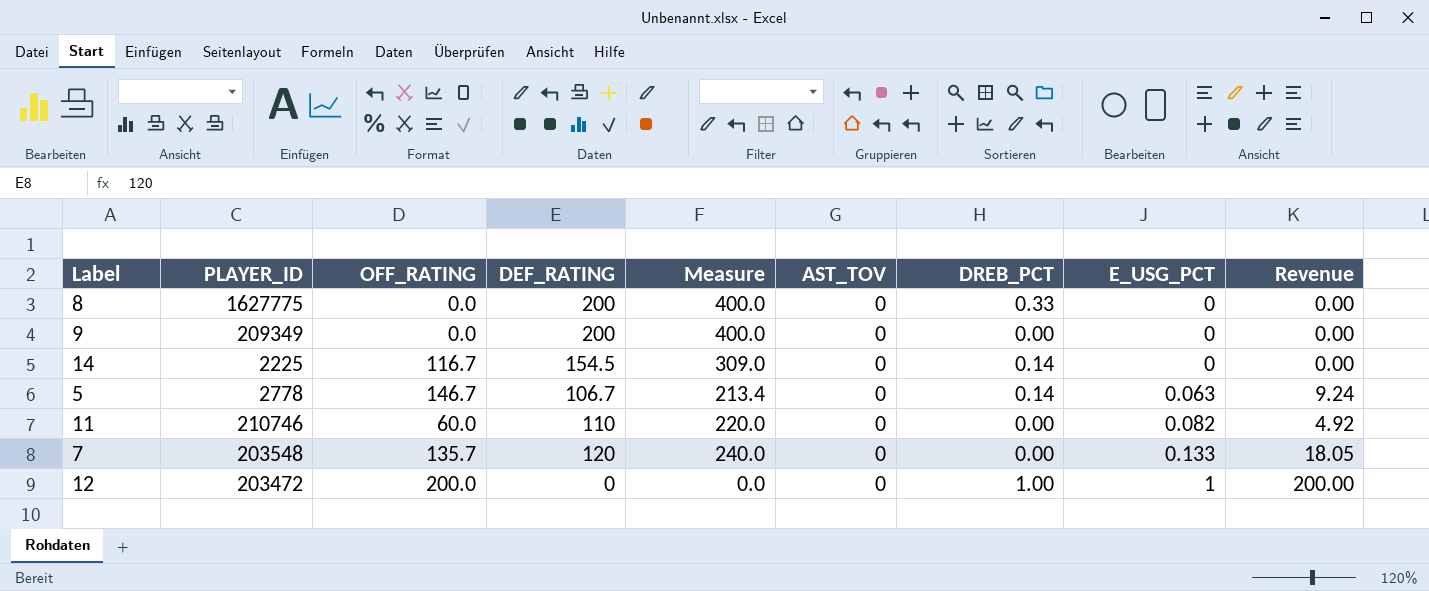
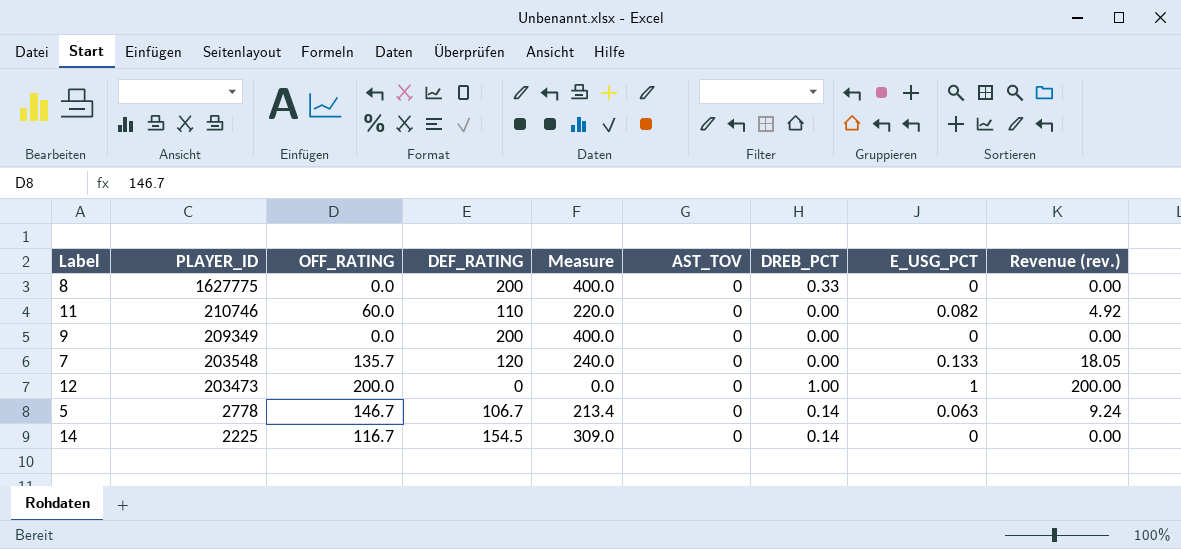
row order: E_USG_PCT ascending -> PLAYER_ID descending
column name: Revenue -> Revenue (rev.)
12 | PLAYER_ID: 203472 -> 203473

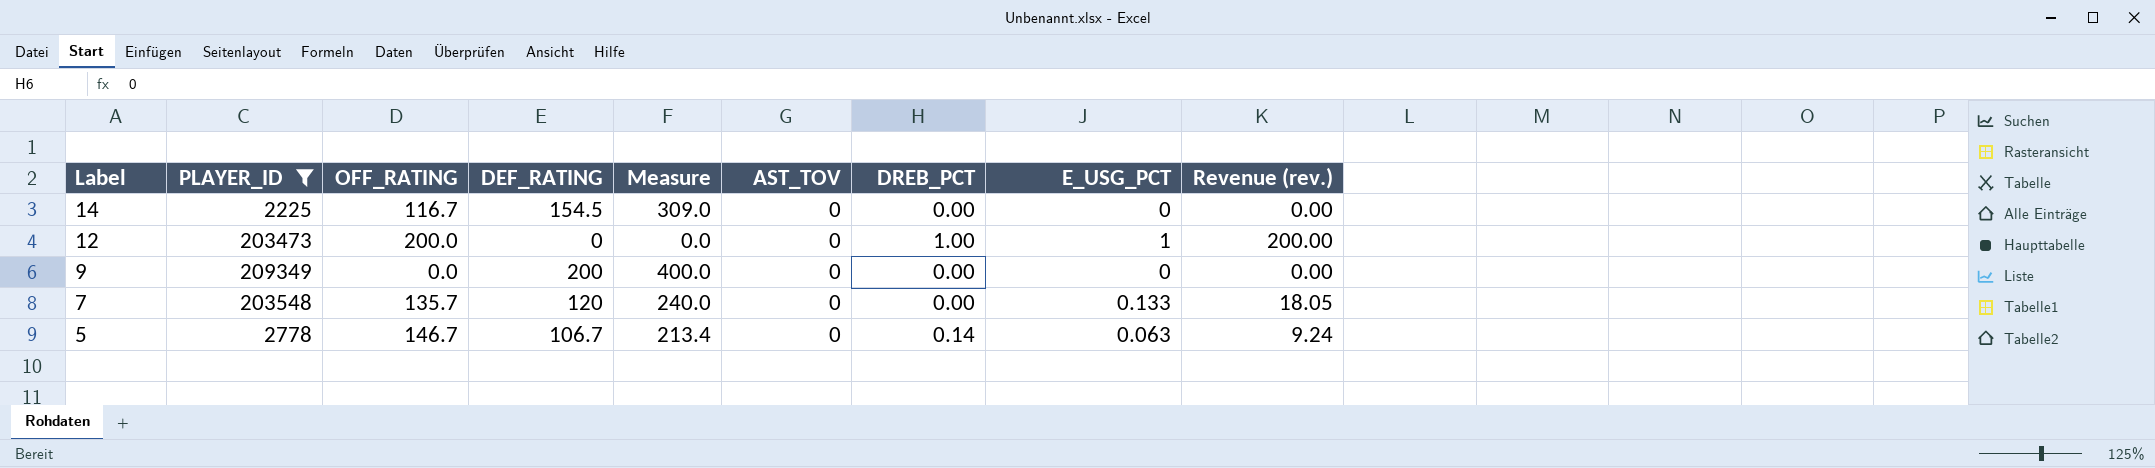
filter: none -> PLAYER_ID <= 209349
row order: PLAYER_ID descending -> Label descending
14 | DREB_PCT: 0.14 -> 0.00

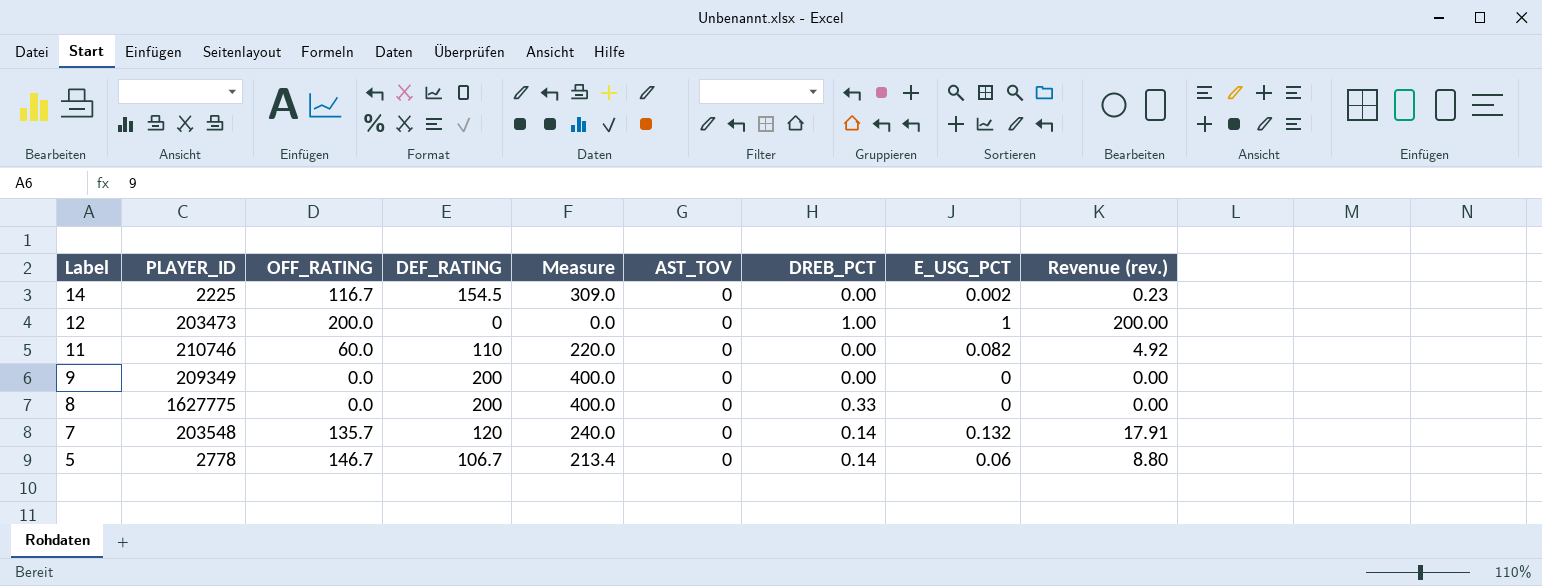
filter: PLAYER_ID <= 209349 -> none
14 | E_USG_PCT: 0 -> 0.002
14 | Revenue (rev.): 0.00 -> 0.23
7 | DREB_PCT: 0.00 -> 0.14
7 | E_USG_PCT: 0.133 -> 0.132
7 | Revenue (rev.): 18.05 -> 17.91
5 | E_USG_PCT: 0.063 -> 0.06
5 | Revenue (rev.): 9.24 -> 8.80

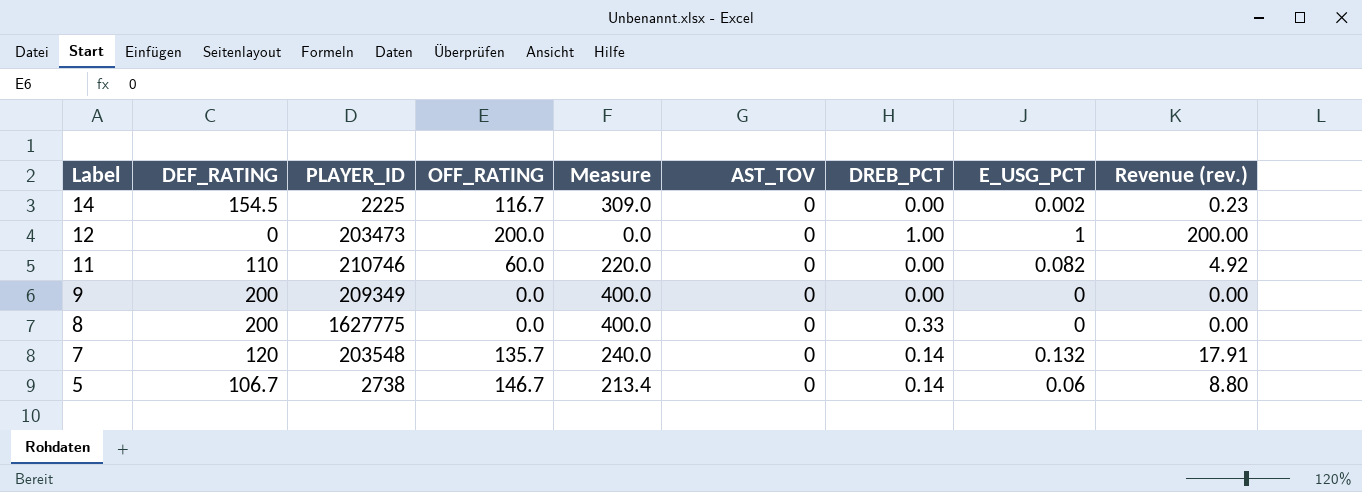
column DEF_RATING | position: 4 -> 2
5 | PLAYER_ID: 2778 -> 2738

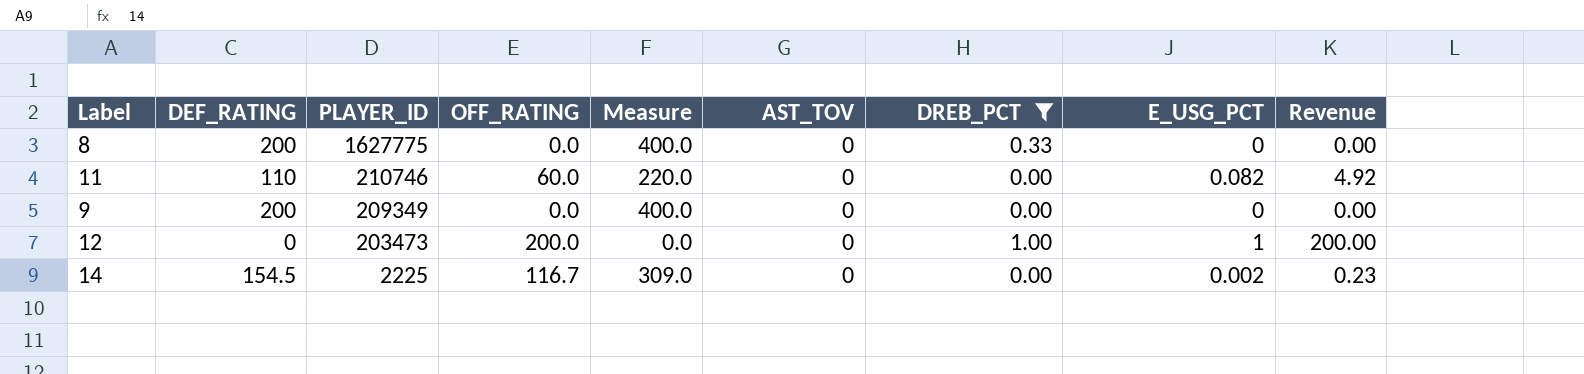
filter: none -> DREB_PCT != 0.14
row order: Label descending -> PLAYER_ID descending
column name: Revenue (rev.) -> Revenue

